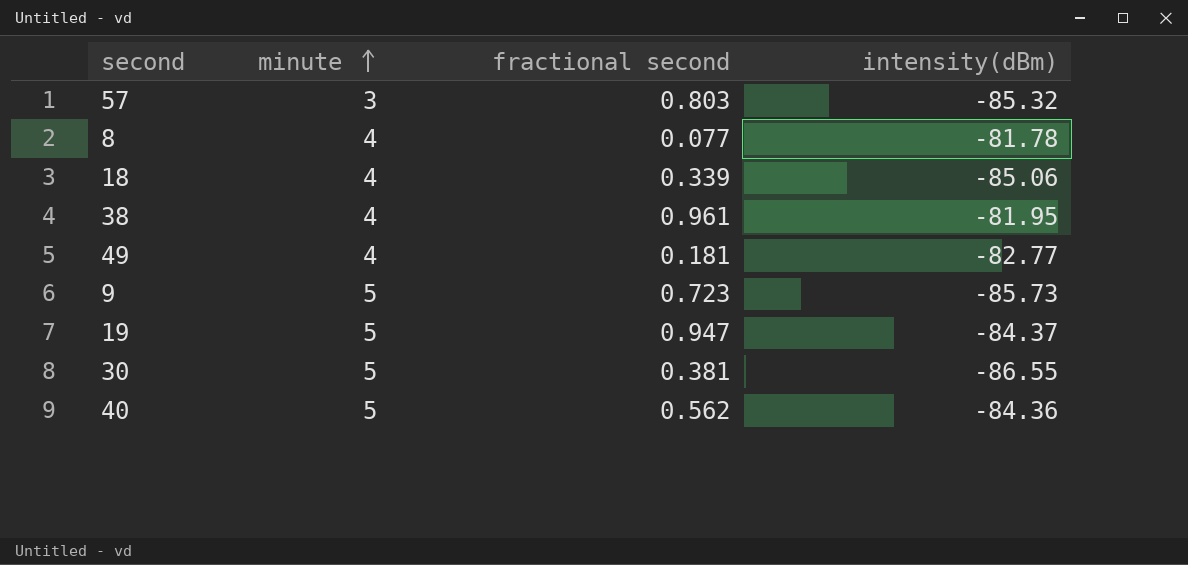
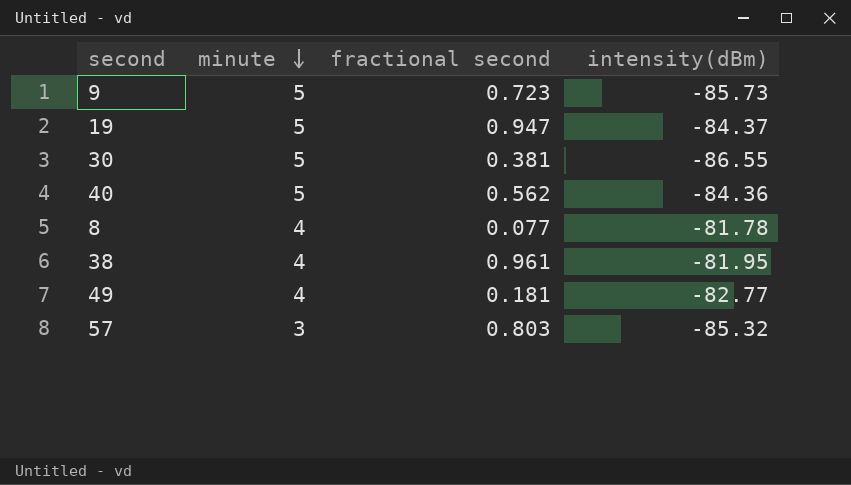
row order: minute ascending -> minute descending
row 18: 4 | 0.339 | -85.06 -> none

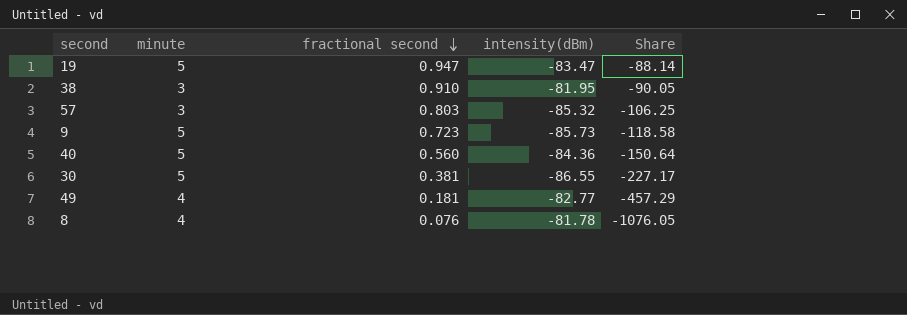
row order: minute descending -> fractional second descending
column Share | formula: none -> [intensity(dBm)] / [fractional second]
19 | intensity(dBm): -84.37 -> -83.47
38 | minute: 4 -> 3
38 | fractional second: 0.961 -> 0.910
40 | fractional second: 0.562 -> 0.560
8 | fractional second: 0.077 -> 0.076

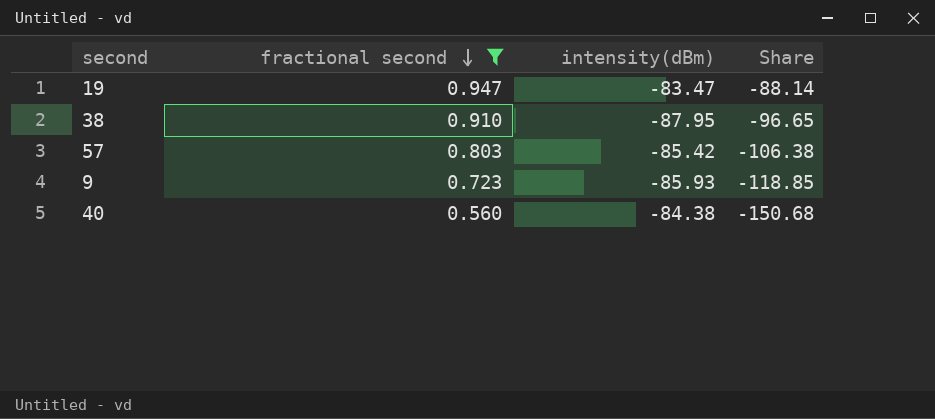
filter: none -> fractional second >= 0.560
column minute | position: 2 -> none
38 | intensity(dBm): -81.95 -> -87.95
38 | Share: -90.05 -> -96.65
57 | intensity(dBm): -85.32 -> -85.42
57 | Share: -106.25 -> -106.38
9 | intensity(dBm): -85.73 -> -85.93
9 | Share: -118.58 -> -118.85
40 | intensity(dBm): -84.36 -> -84.38
40 | Share: -150.64 -> -150.68

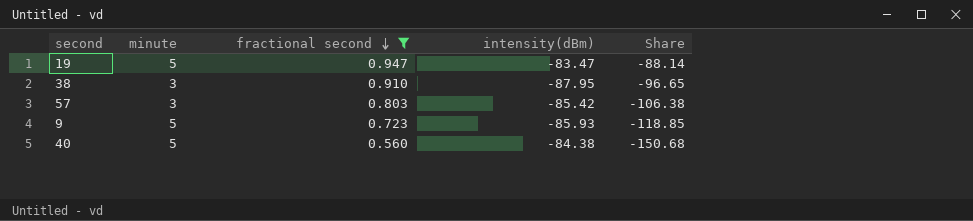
column minute | position: none -> 2

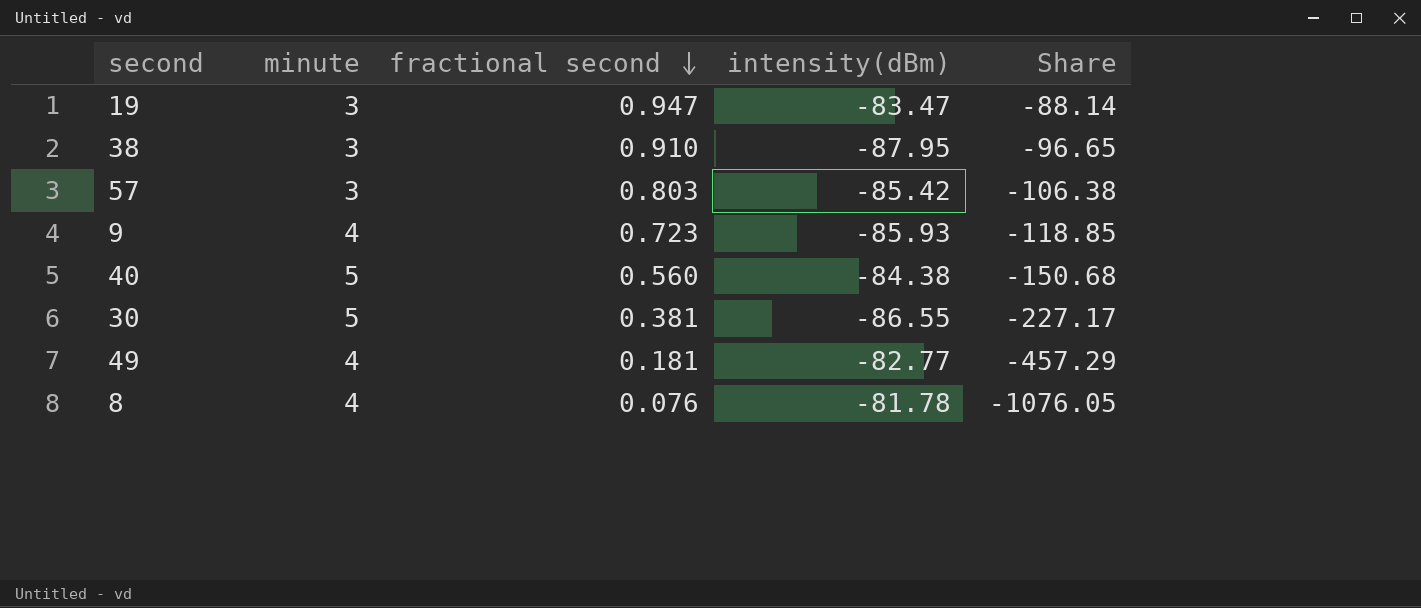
filter: fractional second >= 0.560 -> none
19 | minute: 5 -> 3
9 | minute: 5 -> 4

